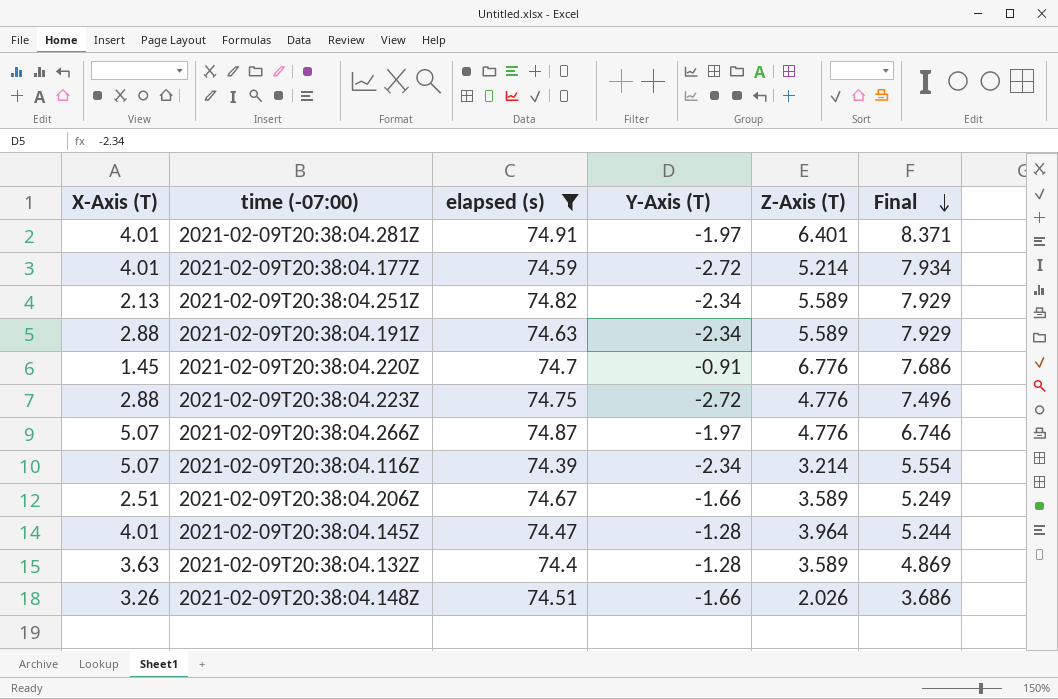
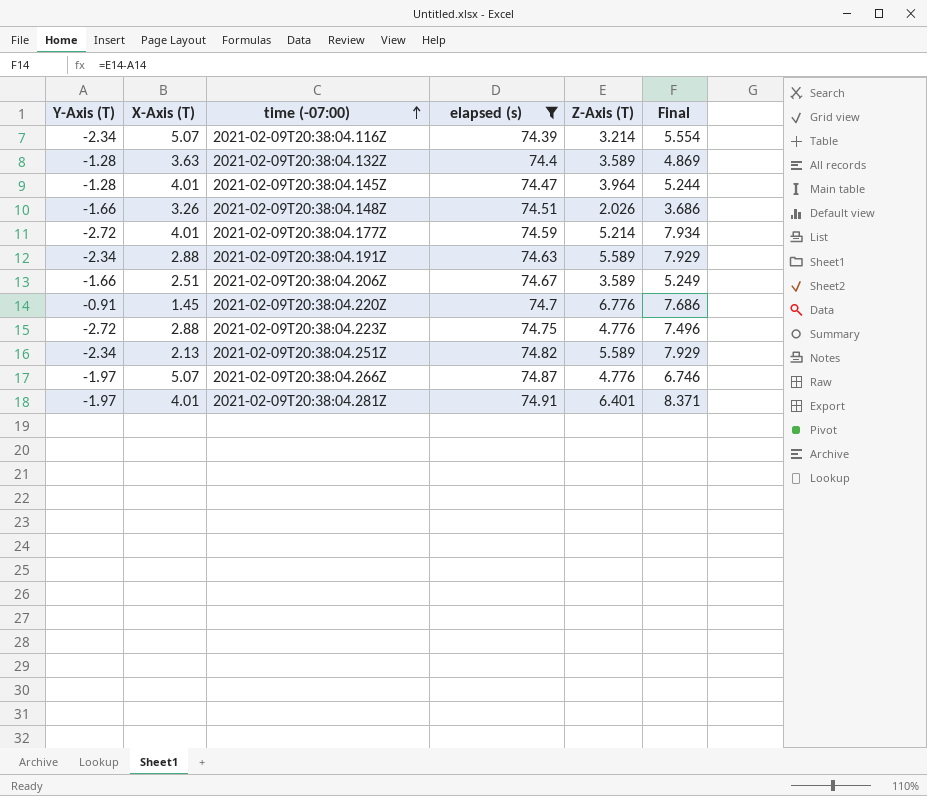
row order: Final descending -> time (-07:00) ascending
column Y-Axis (T) | position: 4 -> 1

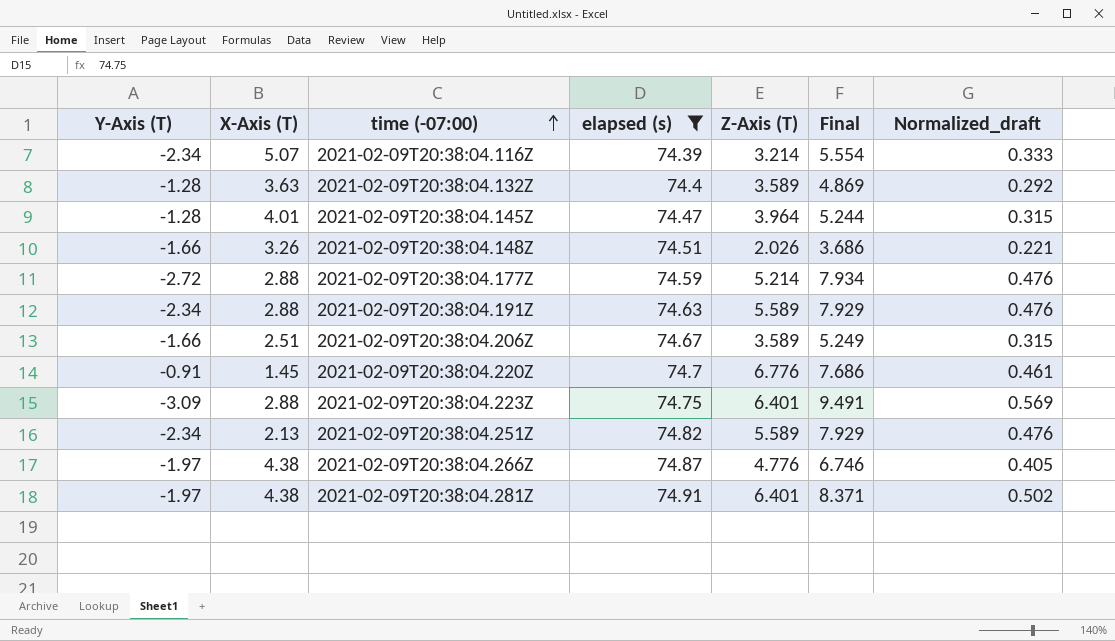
column Normalized_draft | formula: none -> [Final] * 0.06
2021-02-09T20:38:04.177Z | X-Axis (T): 4.01 -> 2.88
2021-02-09T20:38:04.223Z | Y-Axis (T): -2.72 -> -3.09
2021-02-09T20:38:04.223Z | Z-Axis (T): 4.776 -> 6.401
2021-02-09T20:38:04.223Z | Final: 7.496 -> 9.491
2021-02-09T20:38:04.266Z | X-Axis (T): 5.07 -> 4.38
2021-02-09T20:38:04.281Z | X-Axis (T): 4.01 -> 4.38

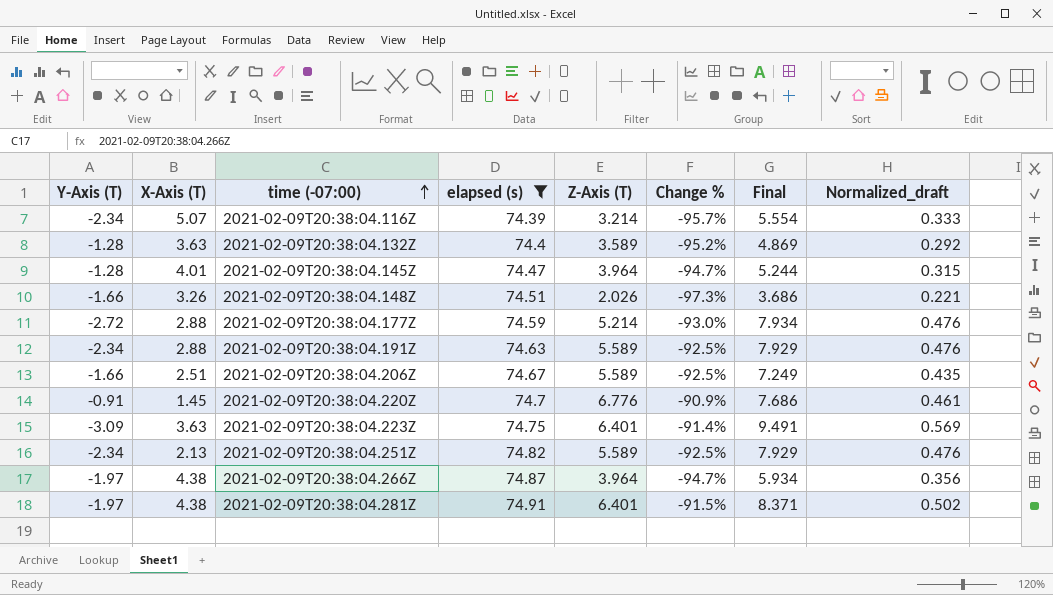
column Change % | formula: none -> ([Z-Axis (T)] - [elapsed (s)]) / [elapsed (s)]
2021-02-09T20:38:04.206Z | Z-Axis (T): 3.589 -> 5.589
2021-02-09T20:38:04.206Z | Final: 5.249 -> 7.249
2021-02-09T20:38:04.206Z | Normalized_draft: 0.315 -> 0.435
2021-02-09T20:38:04.223Z | X-Axis (T): 2.88 -> 3.63
2021-02-09T20:38:04.266Z | Z-Axis (T): 4.776 -> 3.964
2021-02-09T20:38:04.266Z | Final: 6.746 -> 5.934
2021-02-09T20:38:04.266Z | Normalized_draft: 0.405 -> 0.356

